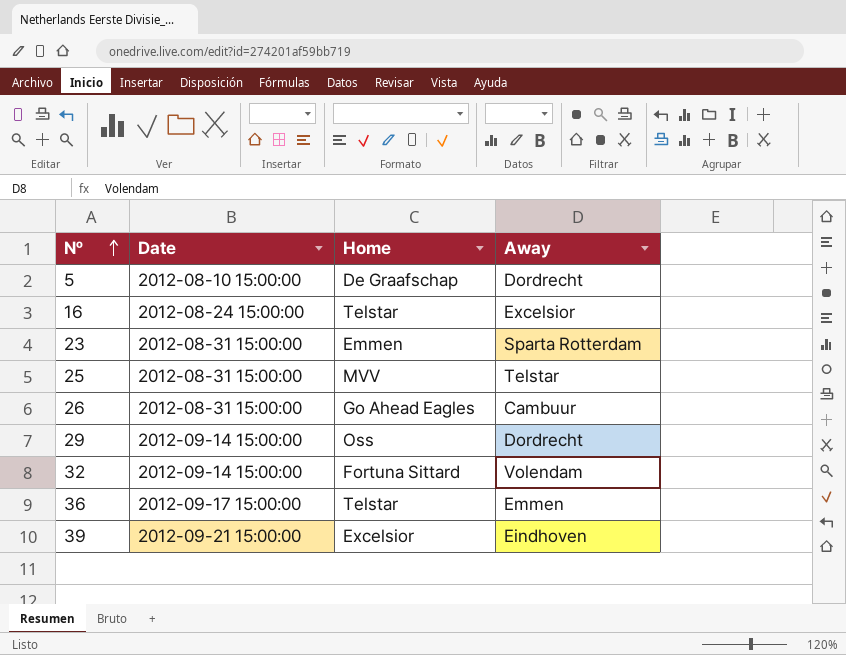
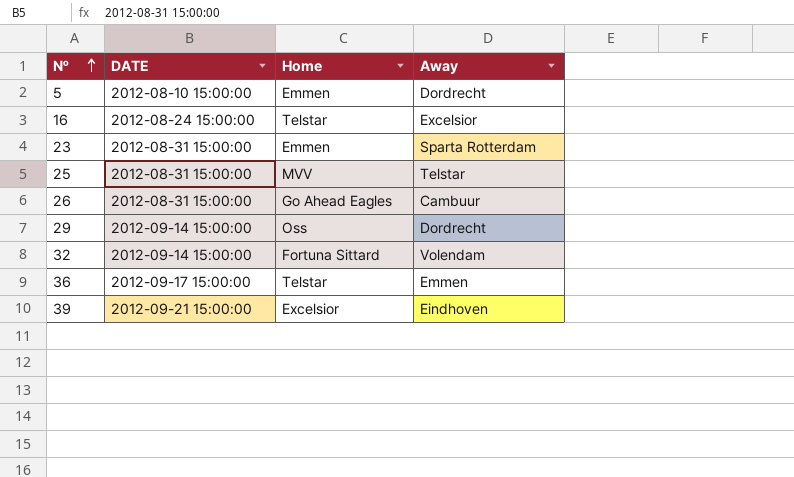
column name: Date -> DATE
5 | Home: De Graafschap -> Emmen

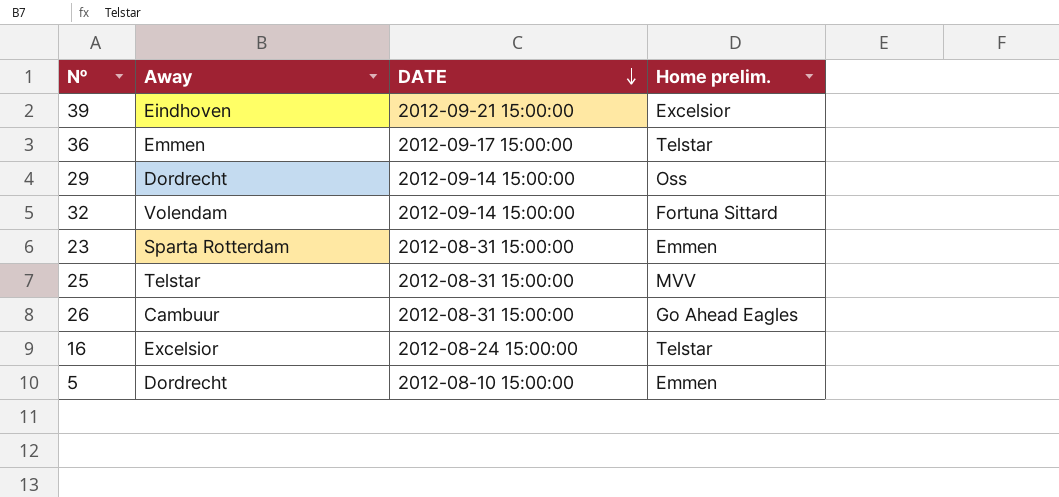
row order: Nº ascending -> DATE descending
column Away | position: 4 -> 2
column name: Home -> Home prelim.

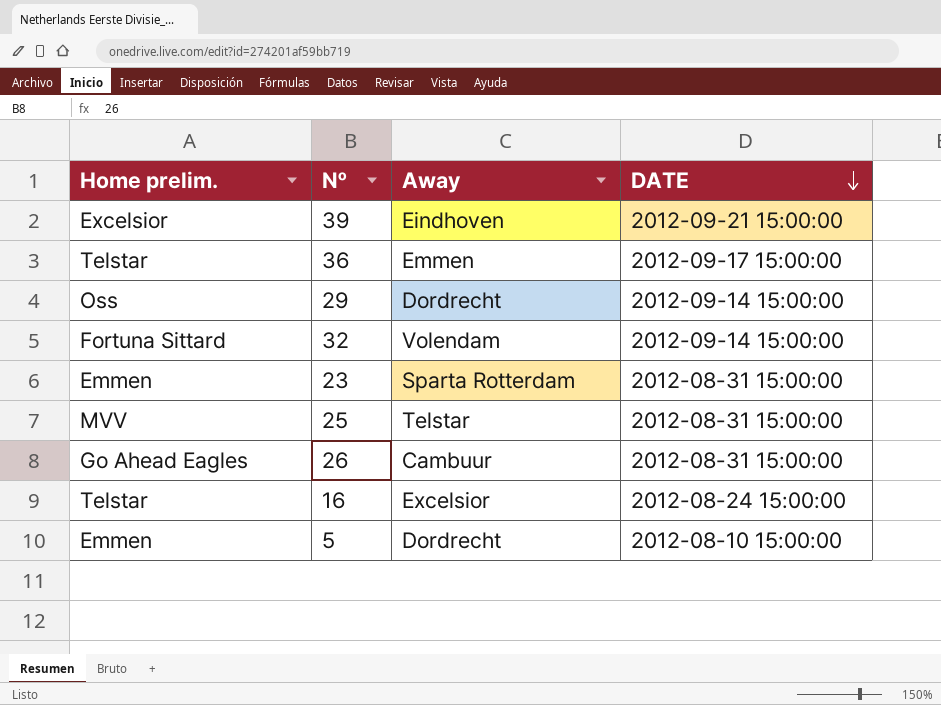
column Home prelim. | position: 4 -> 1

